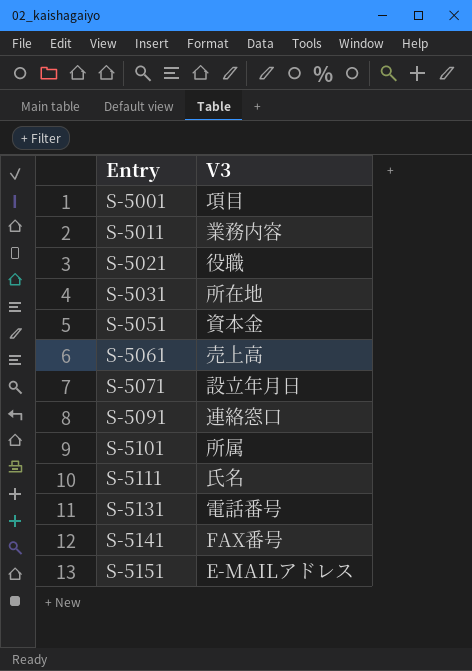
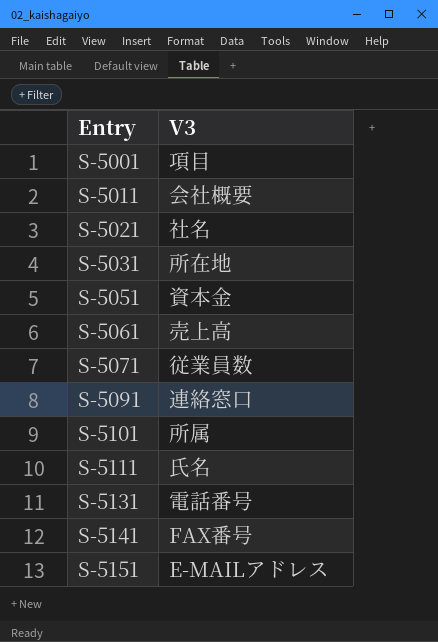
S-5011 | V3: 業務内容 -> 会社概要
S-5021 | V3: 役職 -> 社名
S-5071 | V3: 設立年月日 -> 従業員数

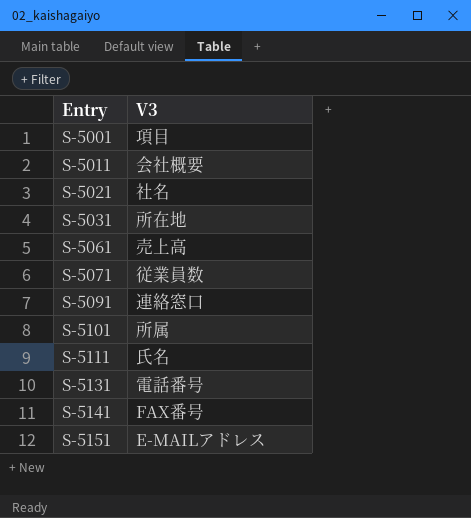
row S-5051: 資本金 -> none

